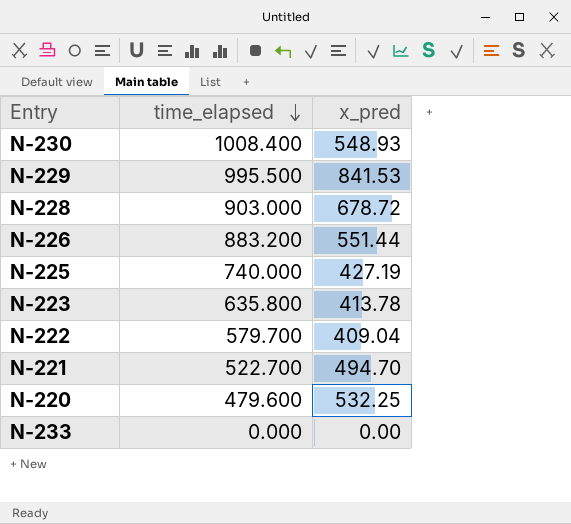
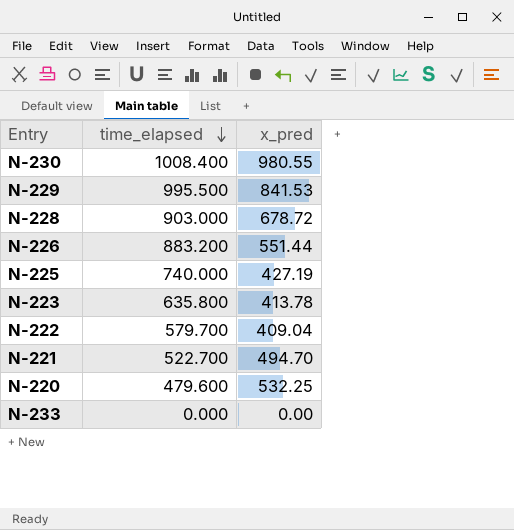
N-230 | x_pred: 548.93 -> 980.55

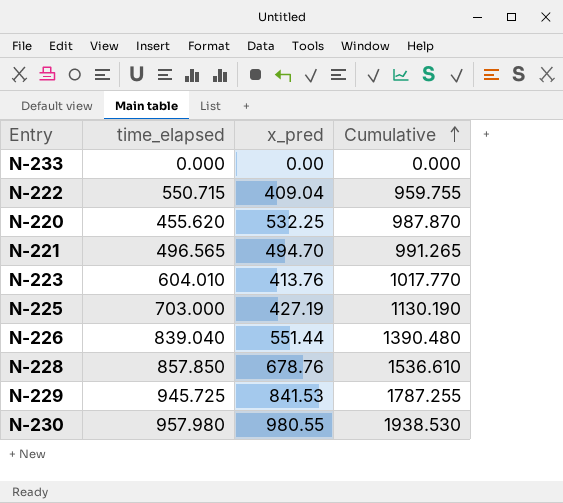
row order: time_elapsed descending -> Cumulative ascending
column Cumulative | formula: none -> [time_elapsed] + [x_pred]
N-222 | time_elapsed: 579.700 -> 550.715
N-220 | time_elapsed: 479.600 -> 455.620
N-221 | time_elapsed: 522.700 -> 496.565
N-223 | time_elapsed: 635.800 -> 604.010
N-223 | x_pred: 413.78 -> 413.76
N-225 | time_elapsed: 740.000 -> 703.000
N-226 | time_elapsed: 883.200 -> 839.040
N-228 | time_elapsed: 903.000 -> 857.850
N-228 | x_pred: 678.72 -> 678.76
N-229 | time_elapsed: 995.500 -> 945.725
N-230 | time_elapsed: 1008.400 -> 957.980

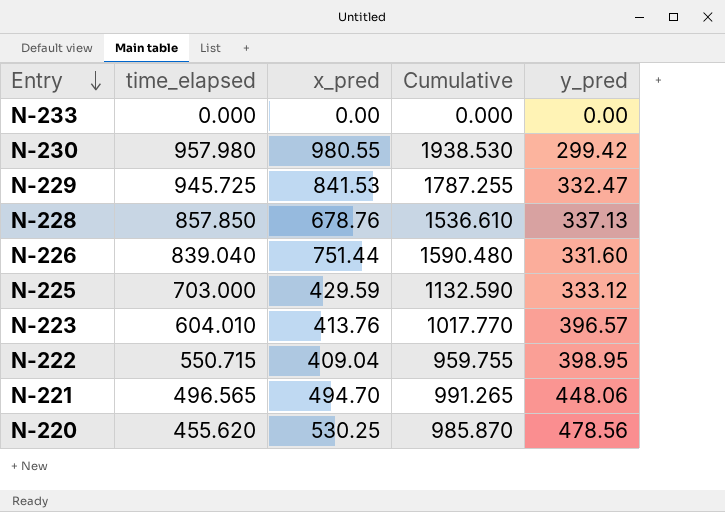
row order: Cumulative ascending -> Entry descending
column y_pred | position: none -> 5
N-226 | x_pred: 551.44 -> 751.44
N-226 | Cumulative: 1390.480 -> 1590.480
N-225 | x_pred: 427.19 -> 429.59
N-225 | Cumulative: 1130.190 -> 1132.590
N-220 | x_pred: 532.25 -> 530.25
N-220 | Cumulative: 987.870 -> 985.870

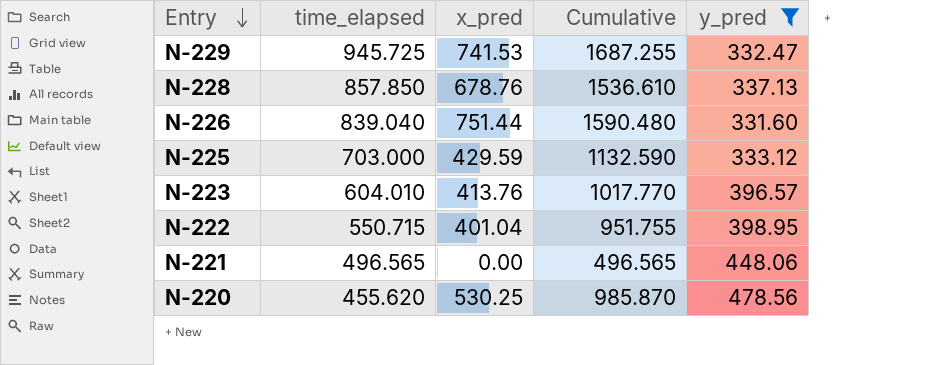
filter: none -> y_pred >= 331.60
N-229 | x_pred: 841.53 -> 741.53
N-229 | Cumulative: 1787.255 -> 1687.255
N-222 | x_pred: 409.04 -> 401.04
N-222 | Cumulative: 959.755 -> 951.755
N-221 | x_pred: 494.70 -> 0.00
N-221 | Cumulative: 991.265 -> 496.565

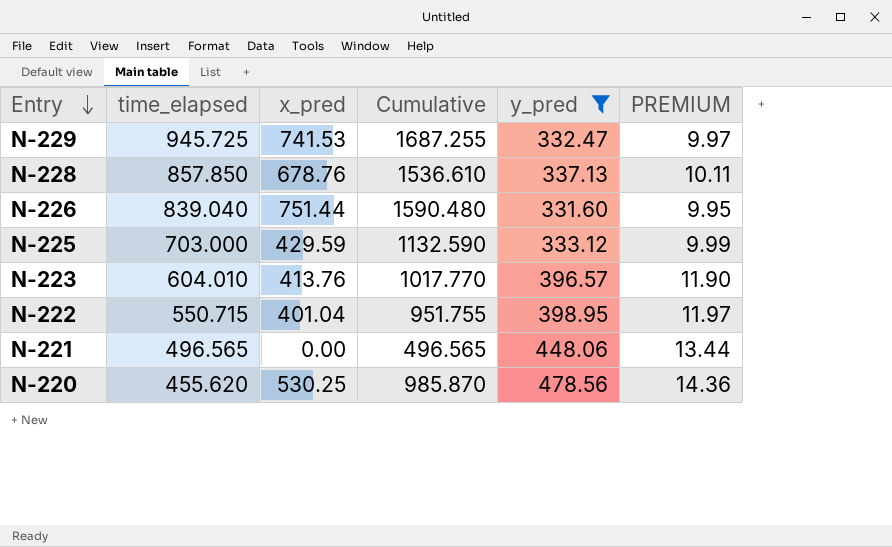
column PREMIUM | formula: none -> [y_pred] * 0.03

